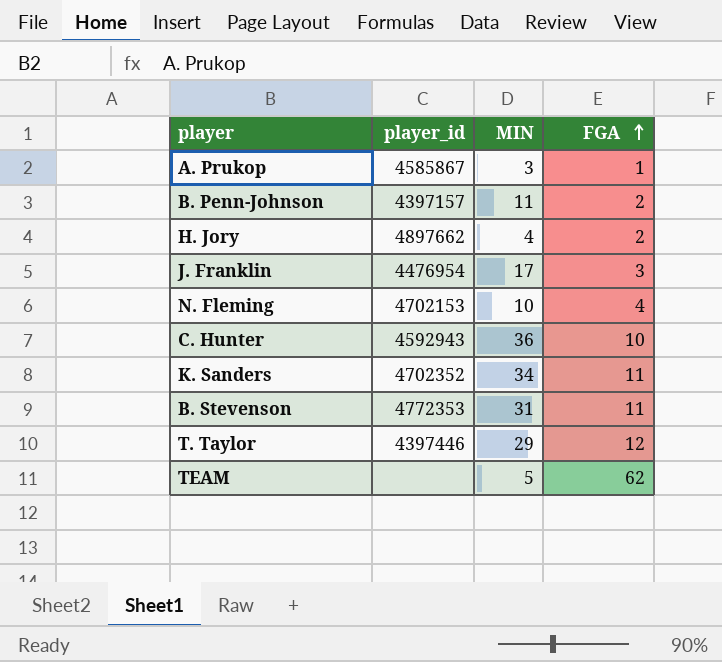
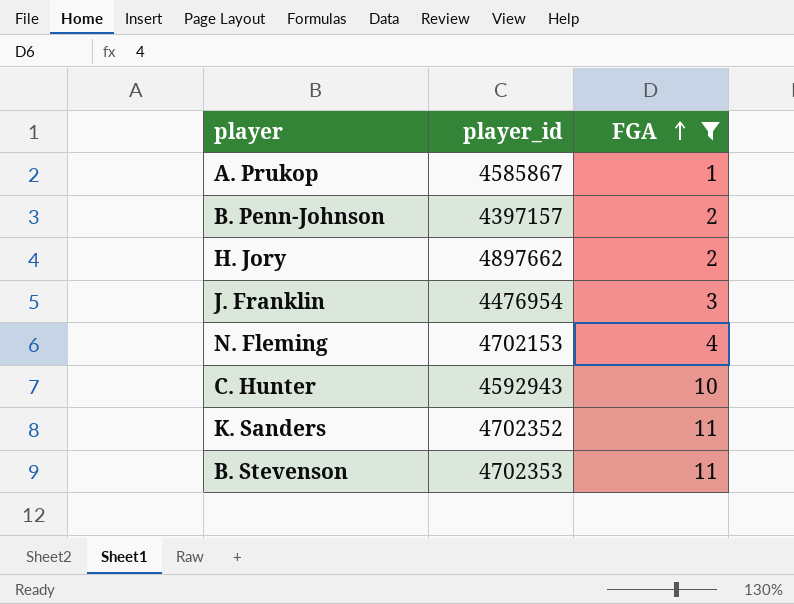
filter: none -> FGA <= 11
column MIN | position: 3 -> none
B. Stevenson | player_id: 4772353 -> 4702353

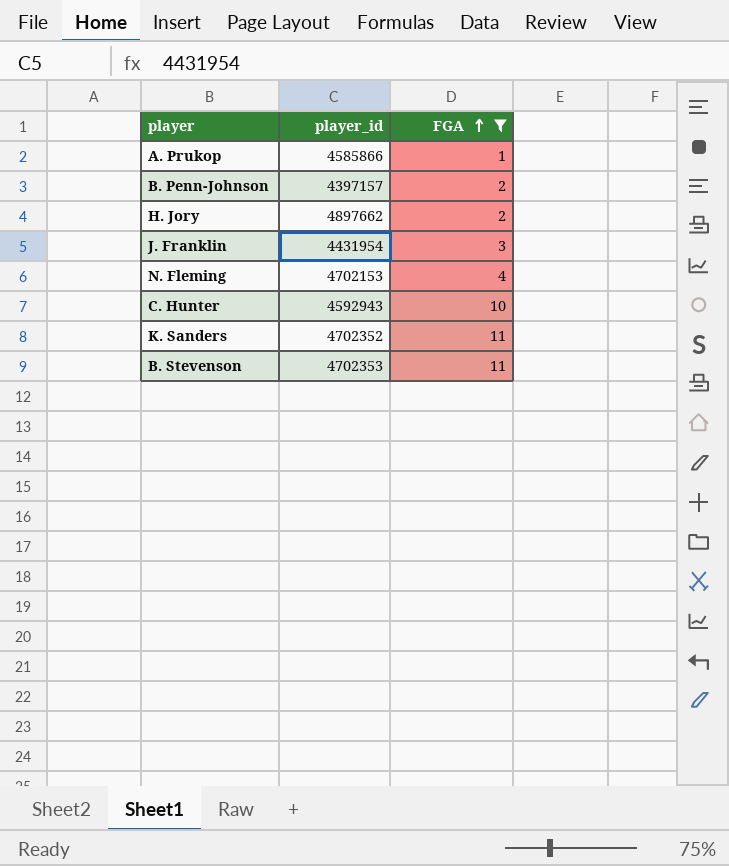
A. Prukop | player_id: 4585867 -> 4585866
J. Franklin | player_id: 4476954 -> 4431954

